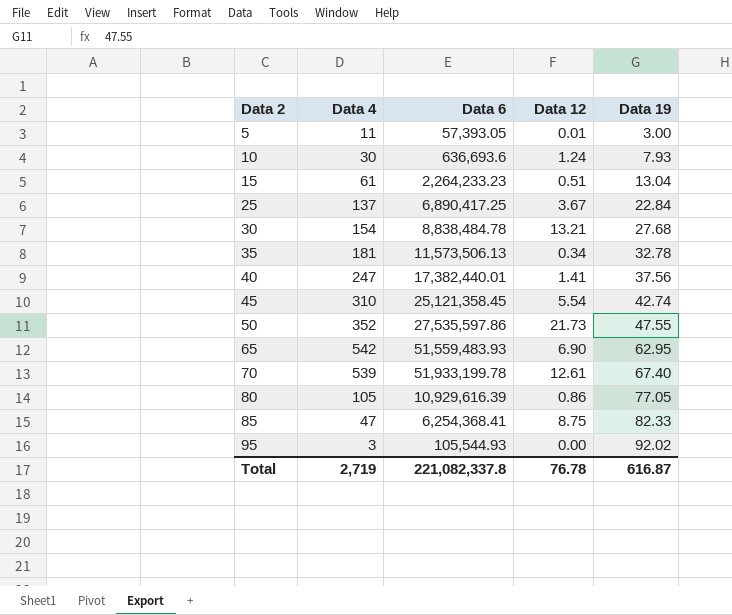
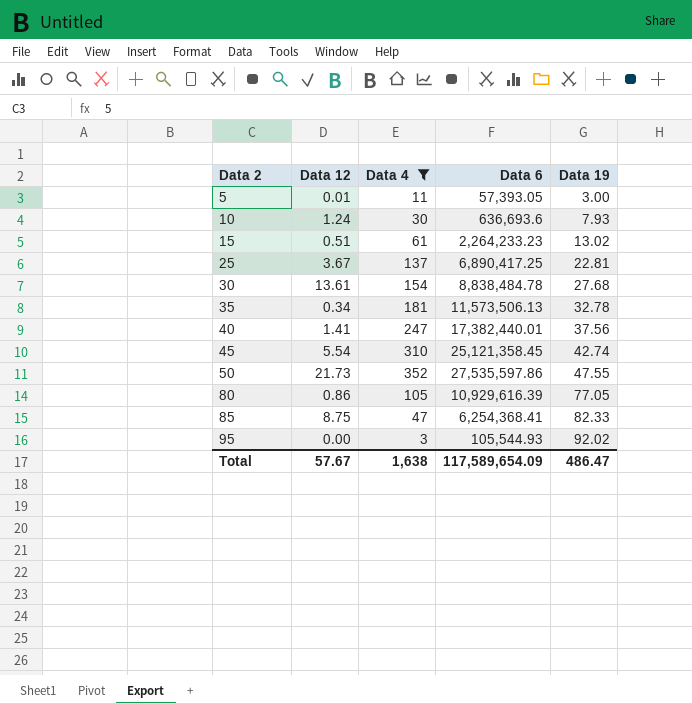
filter: none -> Data 4 <= 352
column Data 12 | position: 4 -> 2
15 | Data 19: 13.04 -> 13.02
25 | Data 19: 22.84 -> 22.81
30 | Data 12: 13.21 -> 13.61
Total | Data 12: 76.78 -> 57.67
Total | Data 4: 2,719 -> 1,638
Total | Data 6: 221,082,337.8 -> 117,589,654.09
Total | Data 19: 616.87 -> 486.47

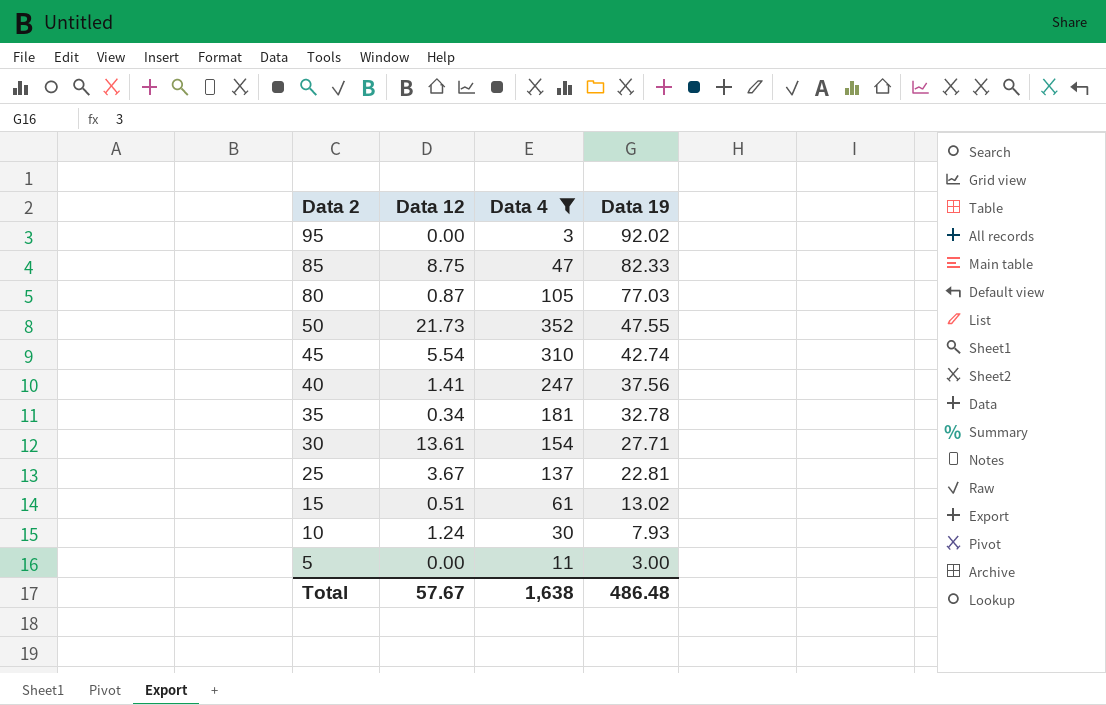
row order: Data 2 ascending -> Data 2 descending
column Data 6 | position: 4 -> none
80 | Data 12: 0.86 -> 0.87
80 | Data 19: 77.05 -> 77.03
30 | Data 19: 27.68 -> 27.71
5 | Data 12: 0.01 -> 0.00
Total | Data 19: 486.47 -> 486.48

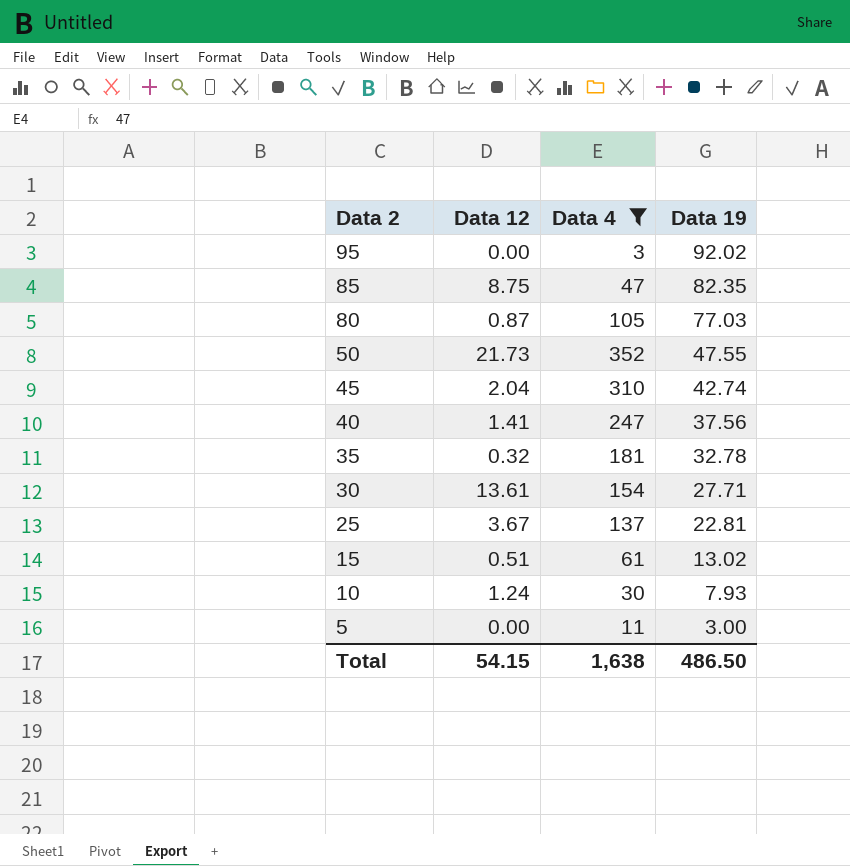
85 | Data 19: 82.33 -> 82.35
45 | Data 12: 5.54 -> 2.04
35 | Data 12: 0.34 -> 0.32
Total | Data 12: 57.67 -> 54.15
Total | Data 19: 486.48 -> 486.50

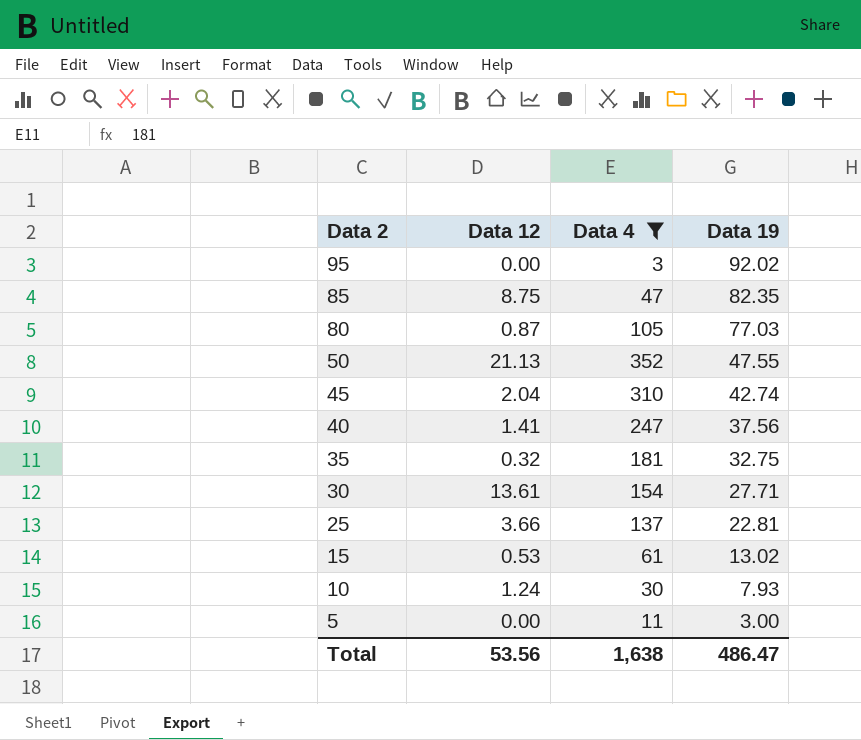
50 | Data 12: 21.73 -> 21.13
35 | Data 19: 32.78 -> 32.75
25 | Data 12: 3.67 -> 3.66
15 | Data 12: 0.51 -> 0.53
Total | Data 12: 54.15 -> 53.56
Total | Data 19: 486.50 -> 486.47

